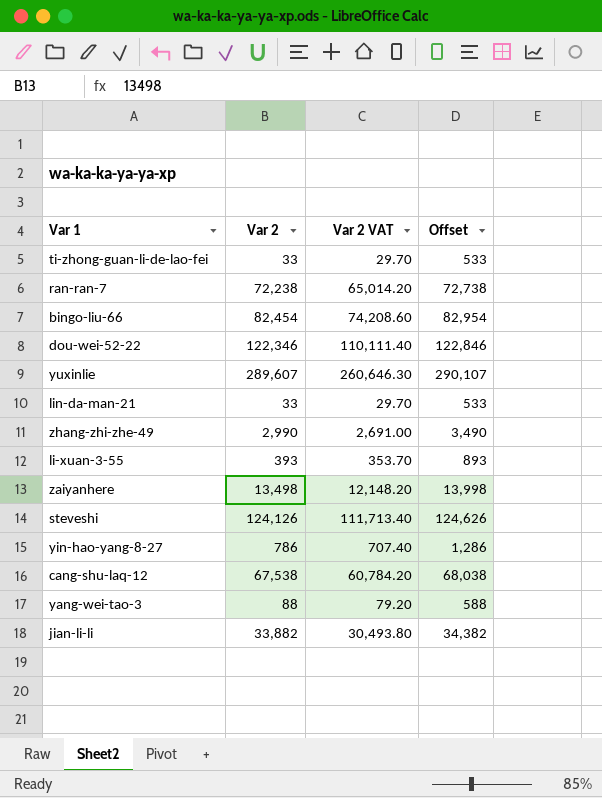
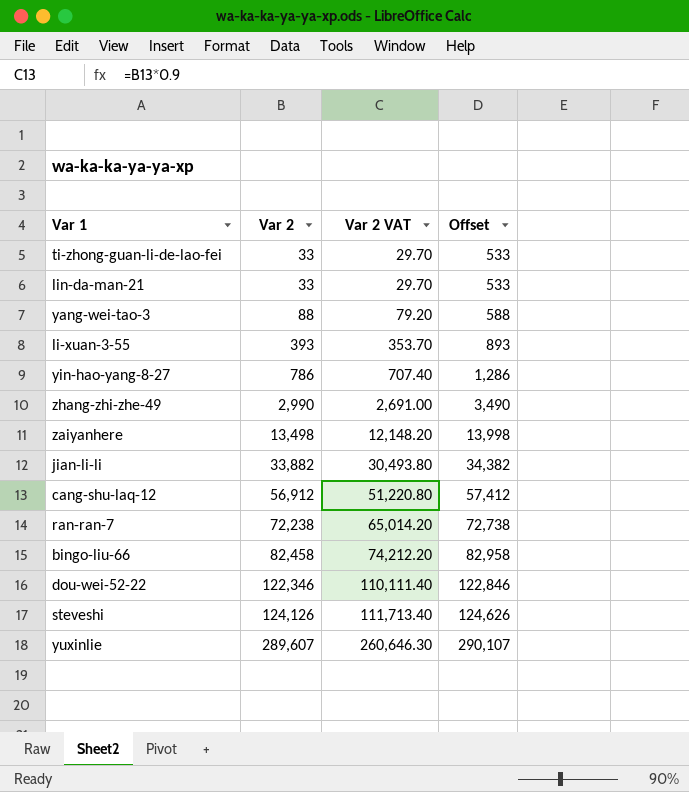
row order: none -> Var 2 ascending
cang-shu-laq-12 | Var 2: 67,538 -> 56,912
cang-shu-laq-12 | Var 2 VAT: 60,784.20 -> 51,220.80
cang-shu-laq-12 | Offset: 68,038 -> 57,412
bingo-liu-66 | Var 2: 82,454 -> 82,458
bingo-liu-66 | Var 2 VAT: 74,208.60 -> 74,212.20
bingo-liu-66 | Offset: 82,954 -> 82,958

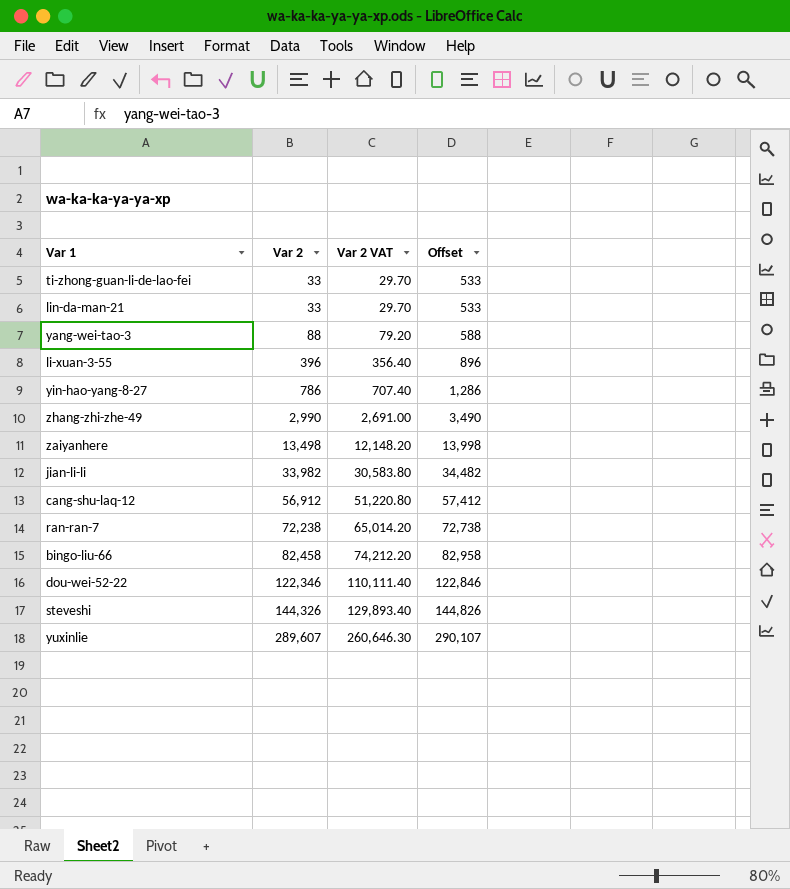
li-xuan-3-55 | Var 2: 393 -> 396
li-xuan-3-55 | Var 2 VAT: 353.70 -> 356.40
li-xuan-3-55 | Offset: 893 -> 896
jian-li-li | Var 2: 33,882 -> 33,982
jian-li-li | Var 2 VAT: 30,493.80 -> 30,583.80
jian-li-li | Offset: 34,382 -> 34,482
steveshi | Var 2: 124,126 -> 144,326
steveshi | Var 2 VAT: 111,713.40 -> 129,893.40
steveshi | Offset: 124,626 -> 144,826

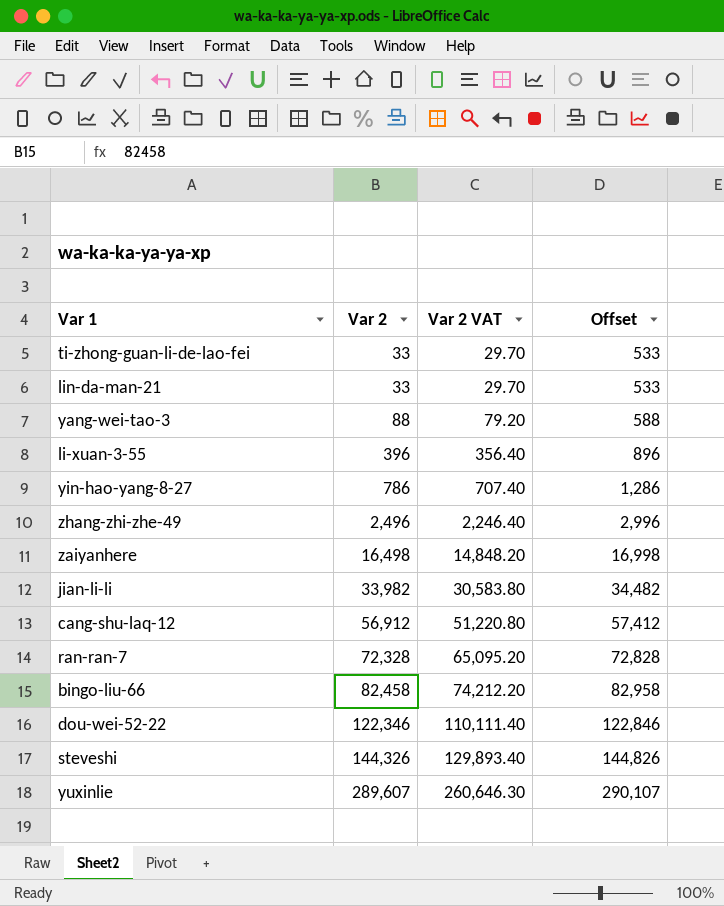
zhang-zhi-zhe-49 | Var 2: 2,990 -> 2,496
zhang-zhi-zhe-49 | Var 2 VAT: 2,691.00 -> 2,246.40
zhang-zhi-zhe-49 | Offset: 3,490 -> 2,996
zaiyanhere | Var 2: 13,498 -> 16,498
zaiyanhere | Var 2 VAT: 12,148.20 -> 14,848.20
zaiyanhere | Offset: 13,998 -> 16,998
ran-ran-7 | Var 2: 72,238 -> 72,328
ran-ran-7 | Var 2 VAT: 65,014.20 -> 65,095.20
ran-ran-7 | Offset: 72,738 -> 72,828

